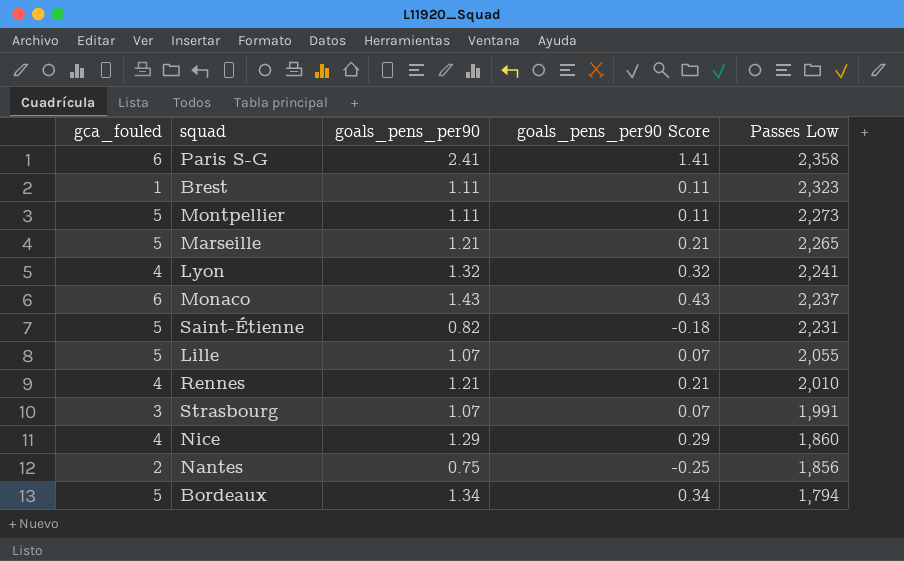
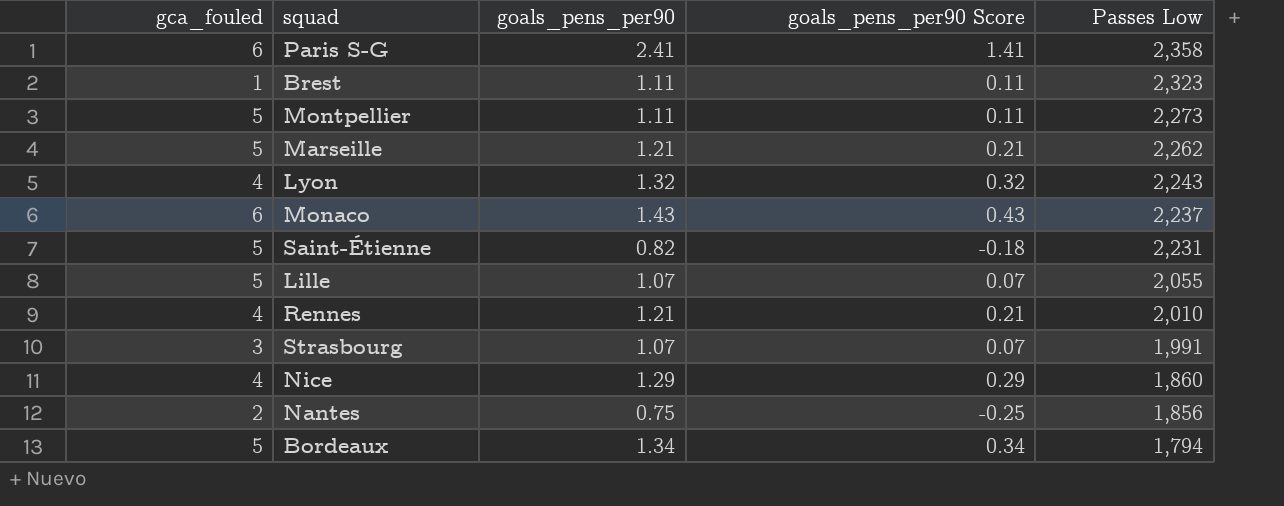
Marseille | Passes Low: 2,265 -> 2,262
Lyon | Passes Low: 2,241 -> 2,243

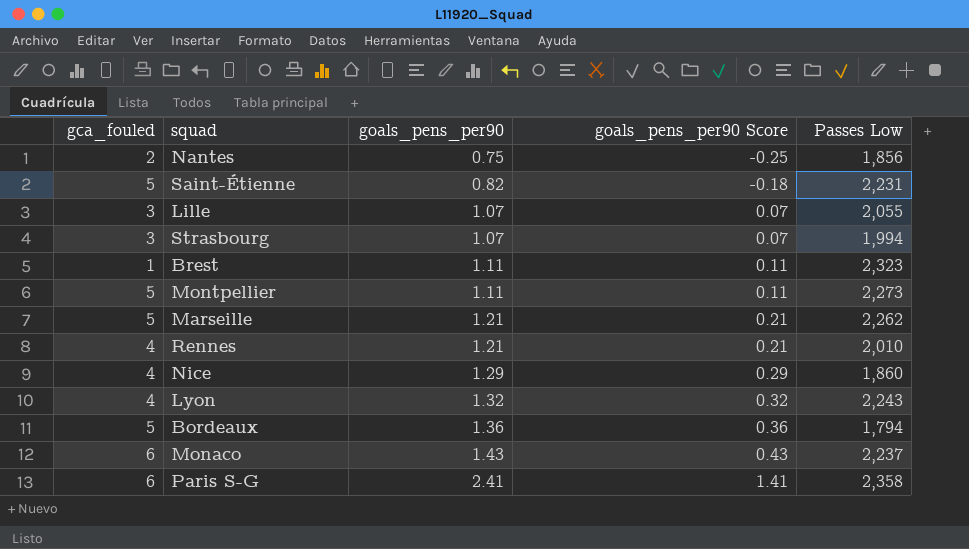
row order: Passes Low descending -> goals_pens_per90 ascending
Lille | gca_fouled: 5 -> 3
Strasbourg | Passes Low: 1,991 -> 1,994
Bordeaux | goals_pens_per90: 1.34 -> 1.36
Bordeaux | goals_pens_per90 Score: 0.34 -> 0.36

